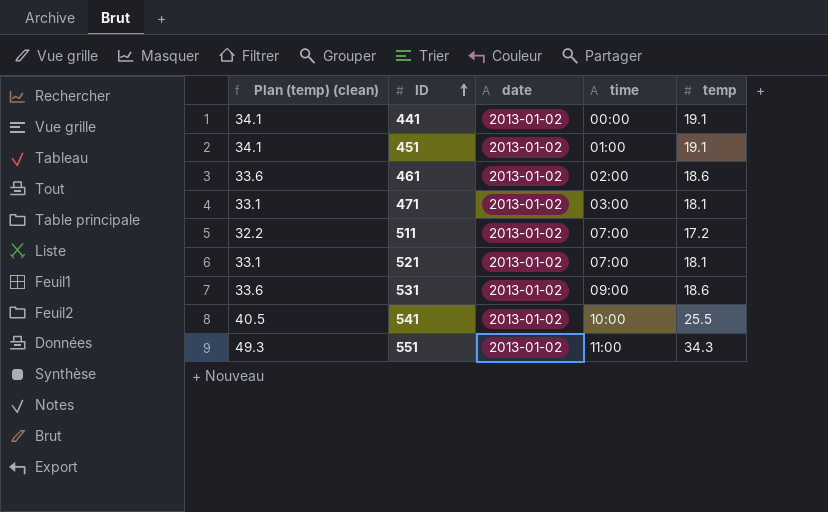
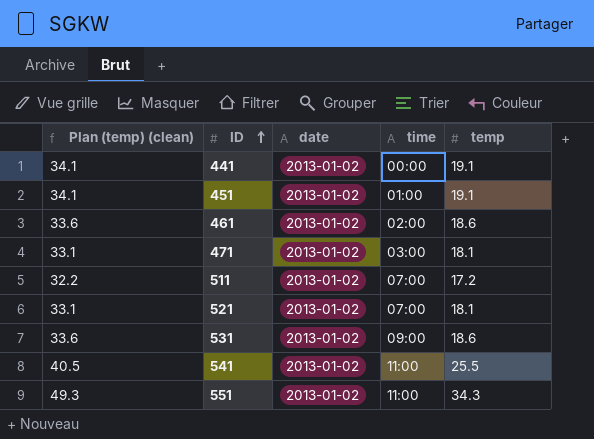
541 | time: 10:00 -> 11:00

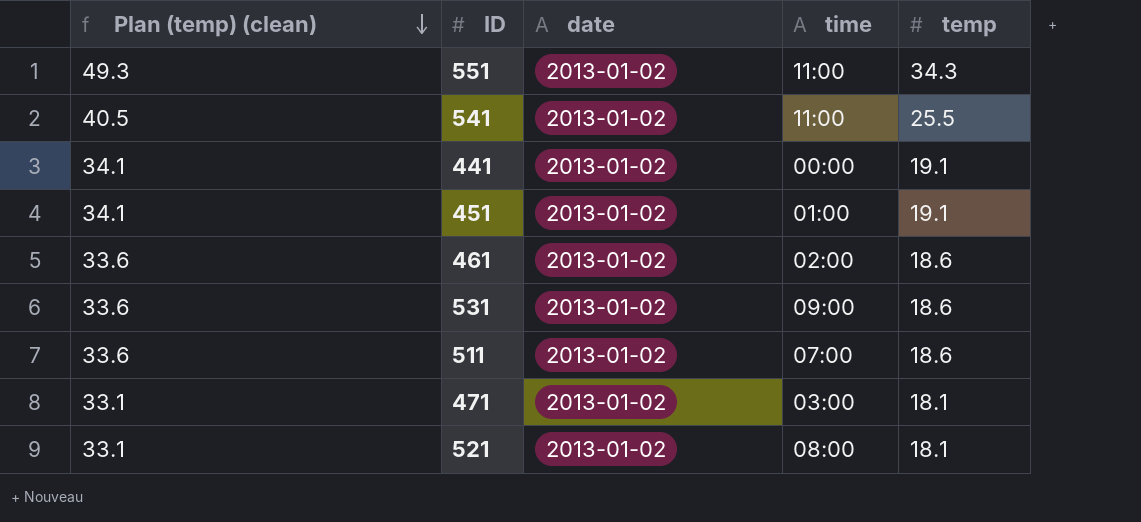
row order: ID ascending -> Plan (temp) (clean) descending
511 | Plan (temp) (clean): 32.2 -> 33.6
511 | temp: 17.2 -> 18.6
521 | time: 07:00 -> 08:00

